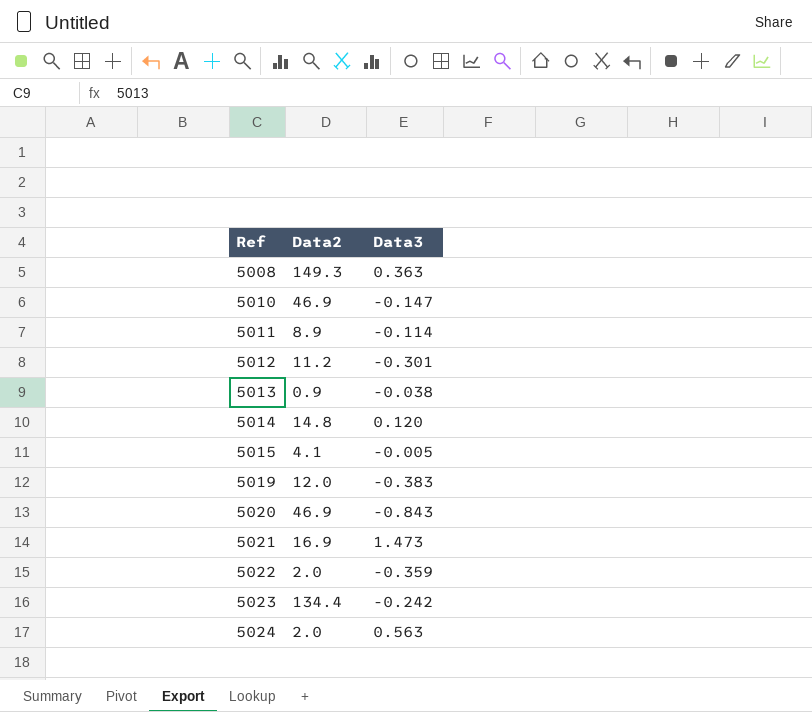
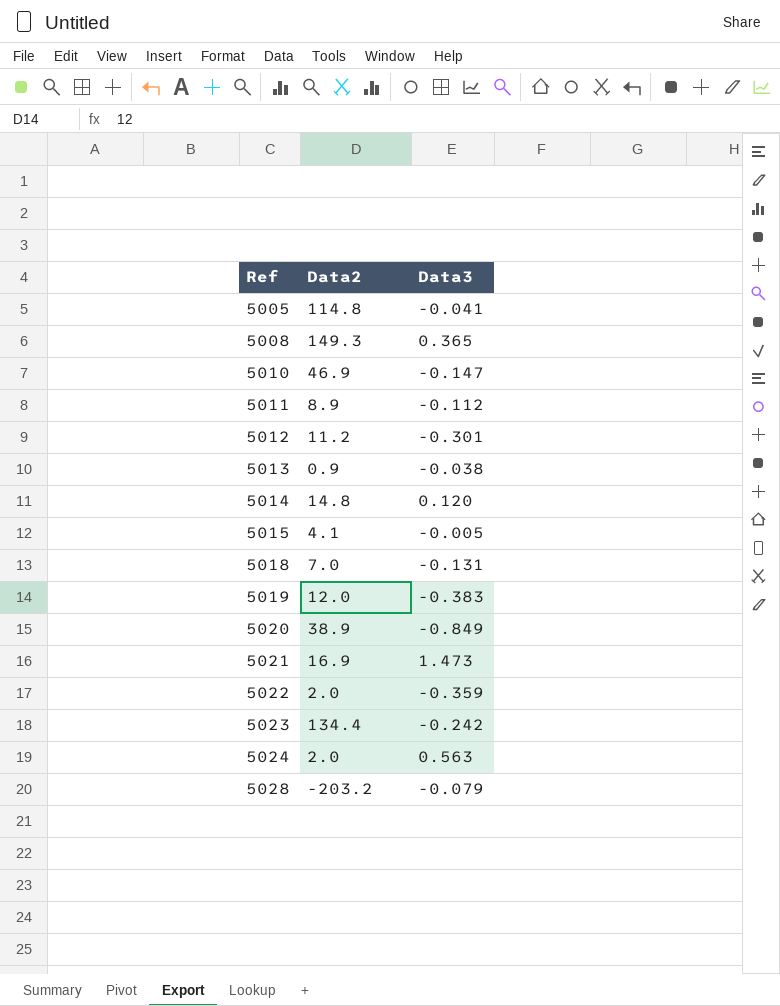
row 5005: none -> 114.8 | -0.041
5008 | Data3: 0.363 -> 0.365
5011 | Data3: -0.114 -> -0.112
row 5018: none -> 7.0 | -0.131
5020 | Data2: 46.9 -> 38.9
5020 | Data3: -0.843 -> -0.849
row 5028: none -> -203.2 | -0.079

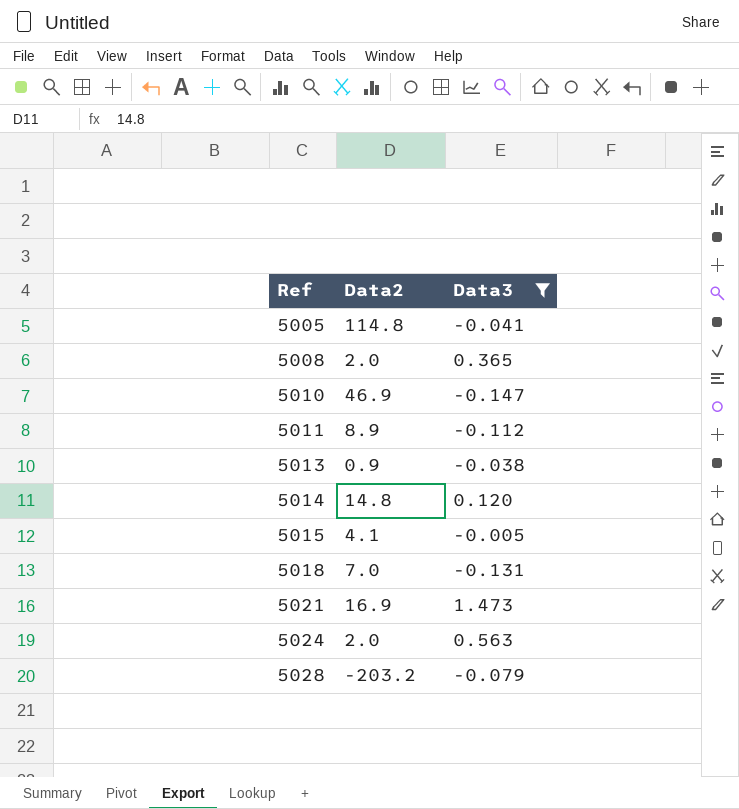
filter: none -> Data3 >= -0.147
5008 | Data2: 149.3 -> 2.0

